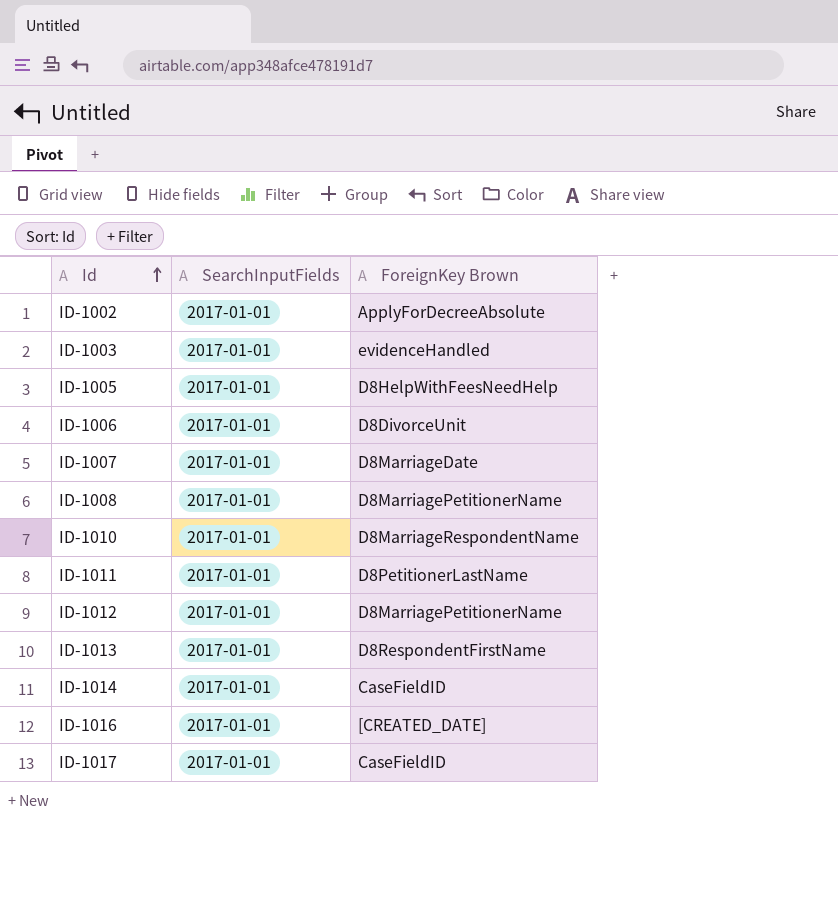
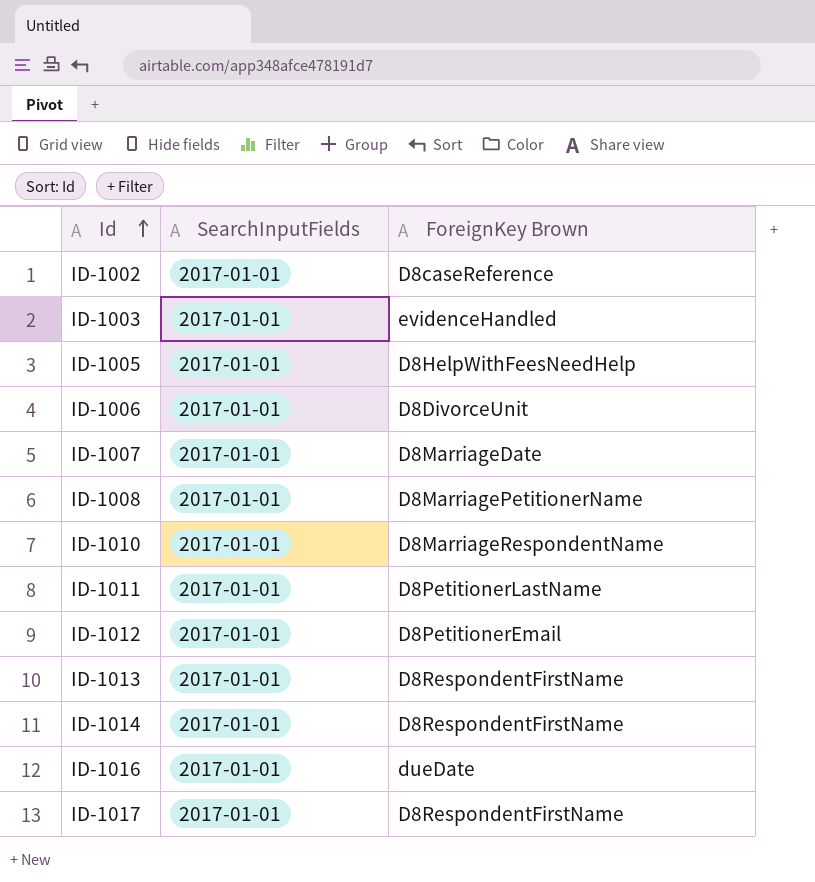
ID-1002 | ForeignKey Brown: ApplyForDecreeAbsolute -> D8caseReference
ID-1012 | ForeignKey Brown: D8MarriagePetitionerName -> D8PetitionerEmail
ID-1014 | ForeignKey Brown: CaseFieldID -> D8RespondentFirstName
ID-1016 | ForeignKey Brown: [CREATED_DATE] -> dueDate
ID-1017 | ForeignKey Brown: CaseFieldID -> D8RespondentFirstName

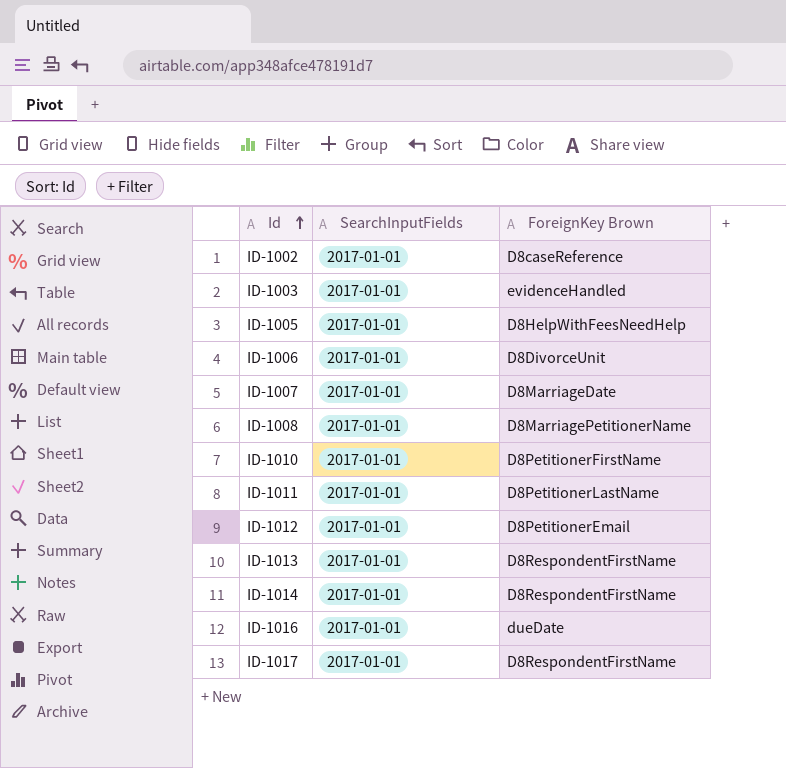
ID-1010 | ForeignKey Brown: D8MarriageRespondentName -> D8PetitionerFirstName

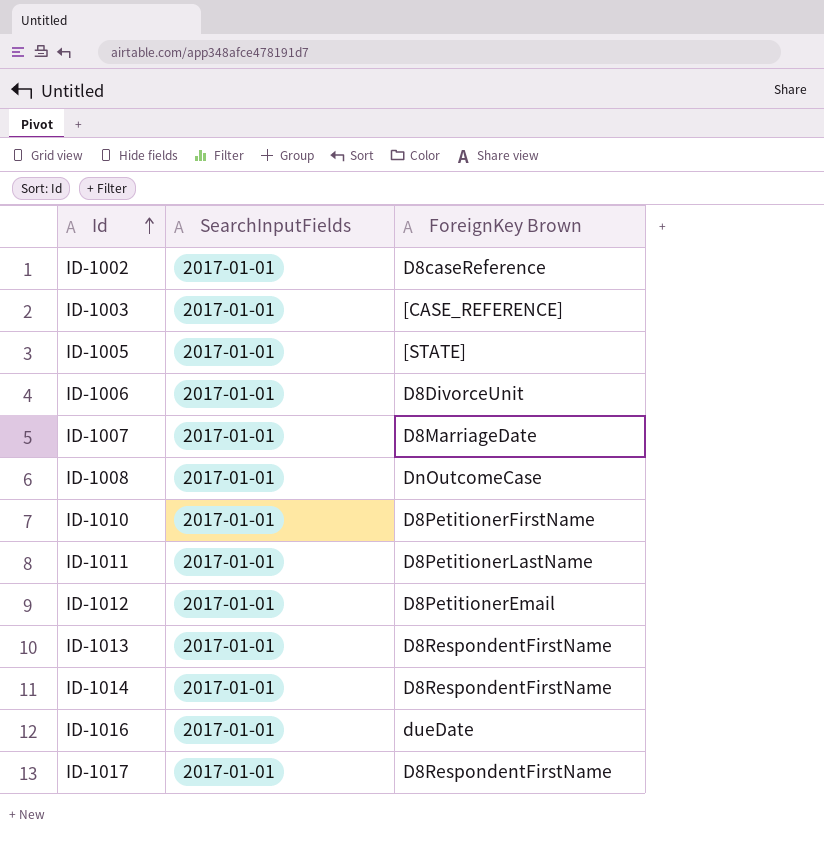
ID-1003 | ForeignKey Brown: evidenceHandled -> [CASE_REFERENCE]
ID-1005 | ForeignKey Brown: D8HelpWithFeesNeedHelp -> [STATE]
ID-1008 | ForeignKey Brown: D8MarriagePetitionerName -> DnOutcomeCase

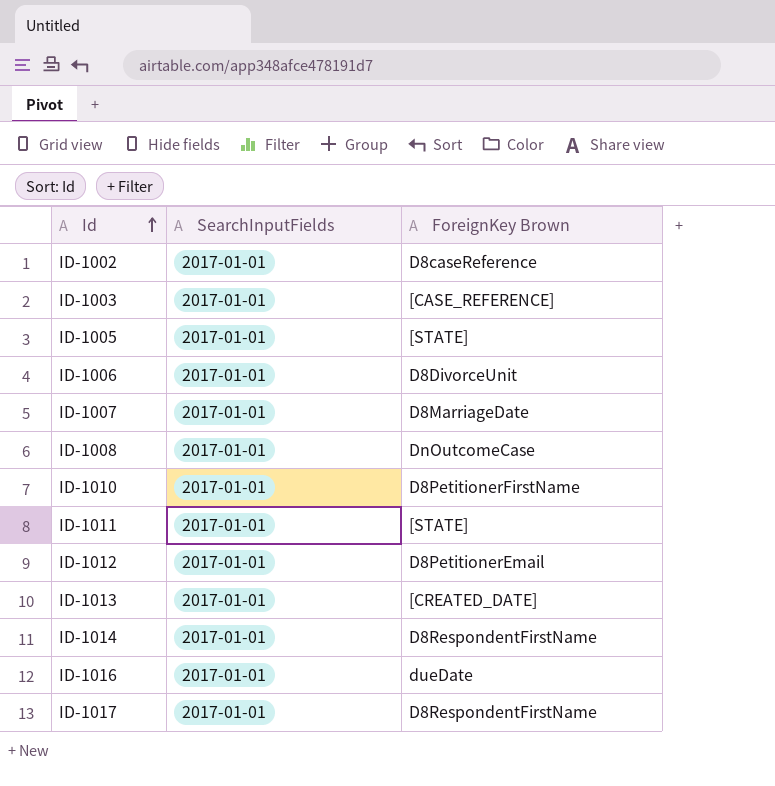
ID-1011 | ForeignKey Brown: D8PetitionerLastName -> [STATE]
ID-1013 | ForeignKey Brown: D8RespondentFirstName -> [CREATED_DATE]

